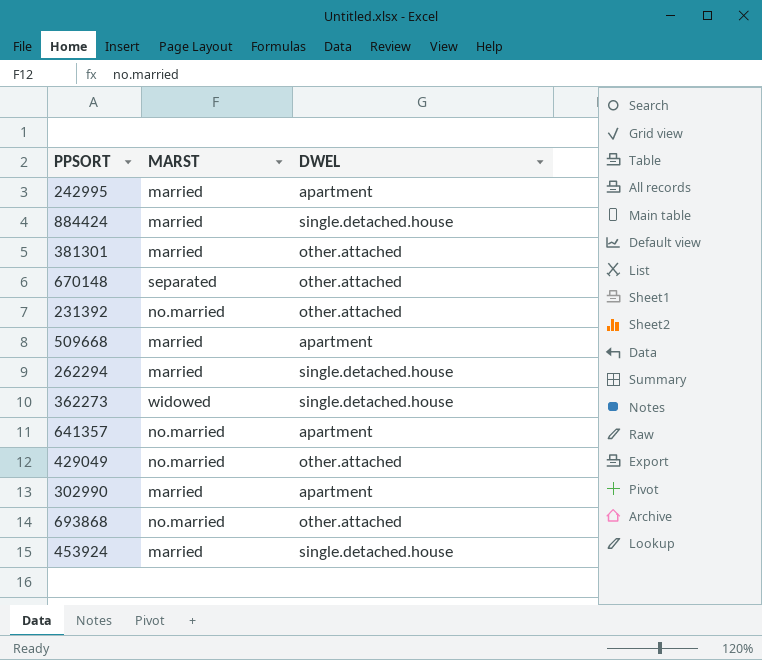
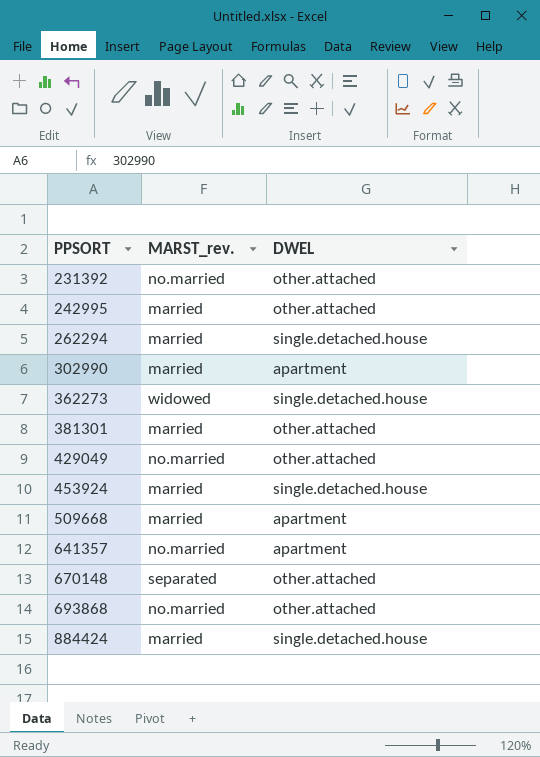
row order: none -> PPSORT ascending
column name: MARST -> MARST_rev.
242995 | DWEL: apartment -> other.attached

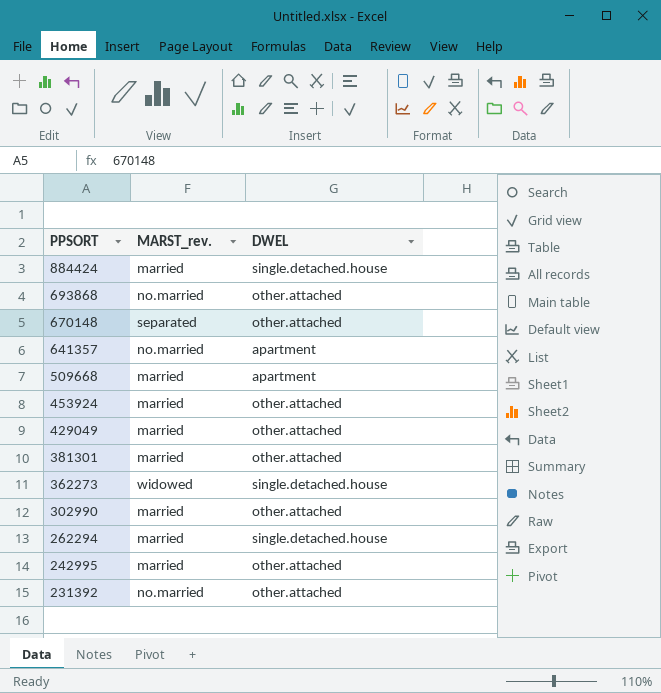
row order: PPSORT ascending -> PPSORT descending
453924 | DWEL: single.detached.house -> other.attached
429049 | MARST_rev.: no.married -> married
302990 | DWEL: apartment -> other.attached

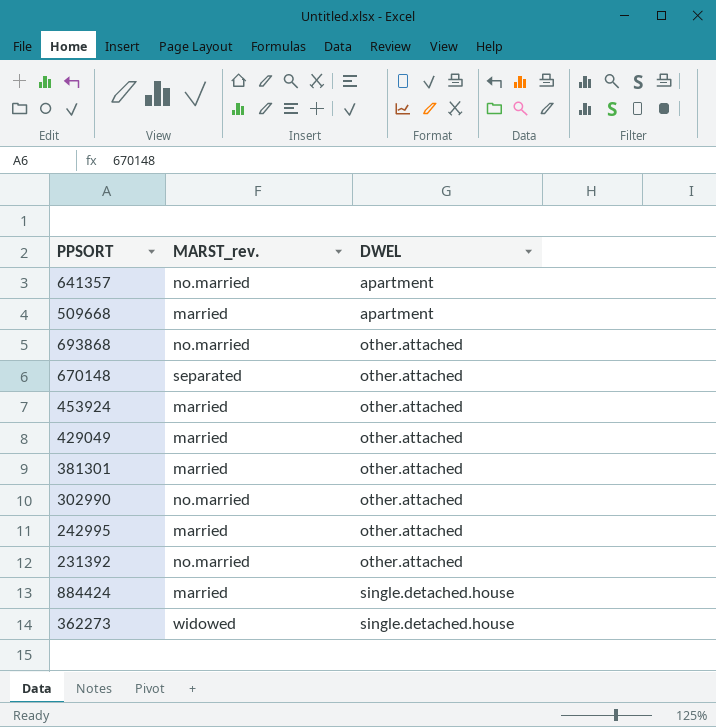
row order: PPSORT descending -> DWEL ascending
row 262294: married | single.detached.house -> none
302990 | MARST_rev.: married -> no.married

